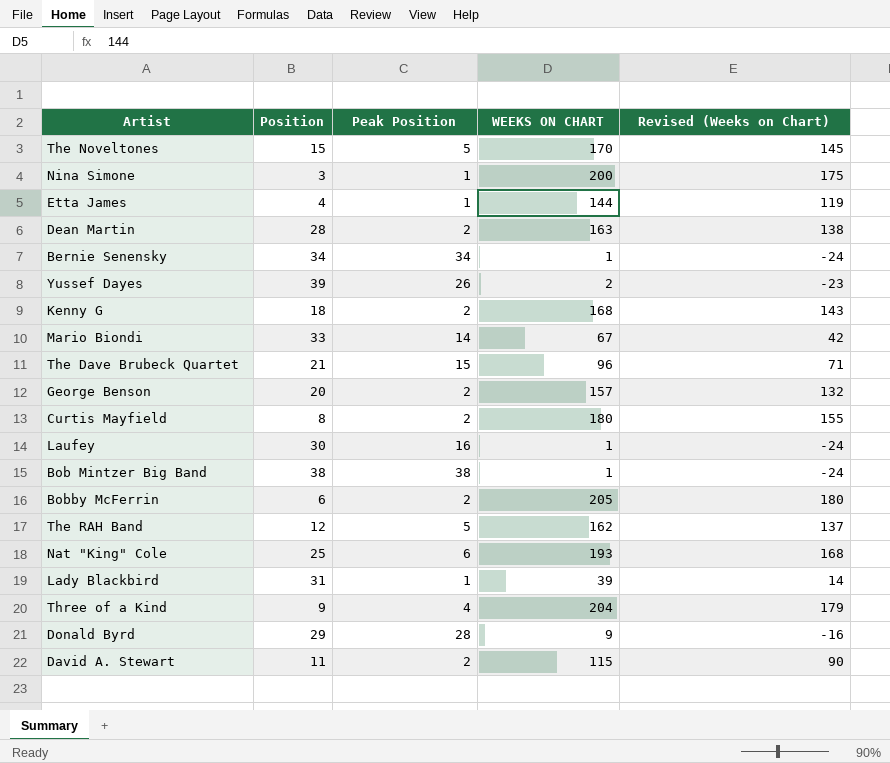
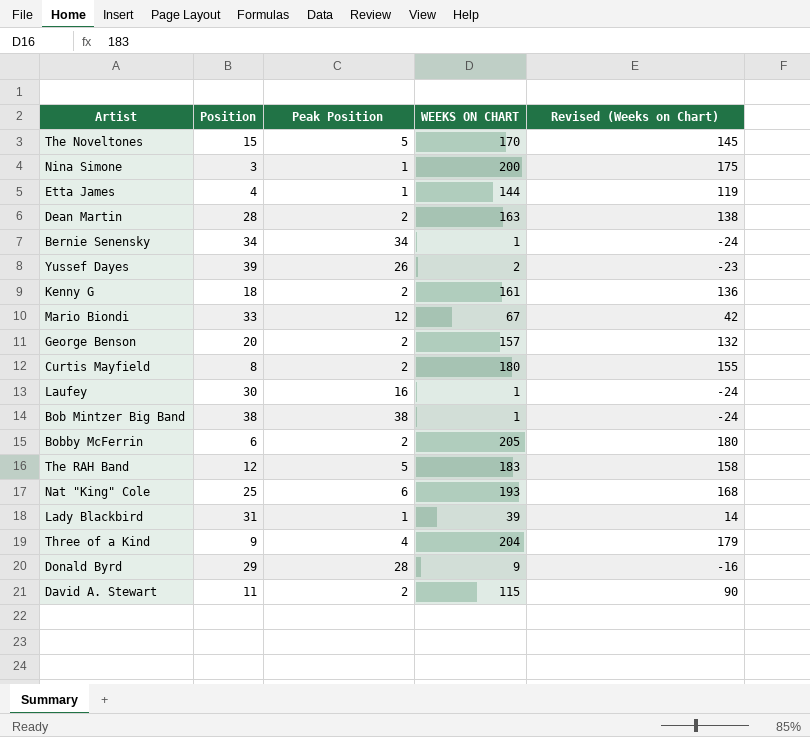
row The Dave Brubeck Quartet: 21 | 15 | 96 | 71 -> none
Kenny G | WEEKS ON CHART: 168 -> 161
Kenny G | Revised (Weeks on Chart): 143 -> 136
Mario Biondi | Peak Position: 14 -> 12
The RAH Band | WEEKS ON CHART: 162 -> 183
The RAH Band | Revised (Weeks on Chart): 137 -> 158

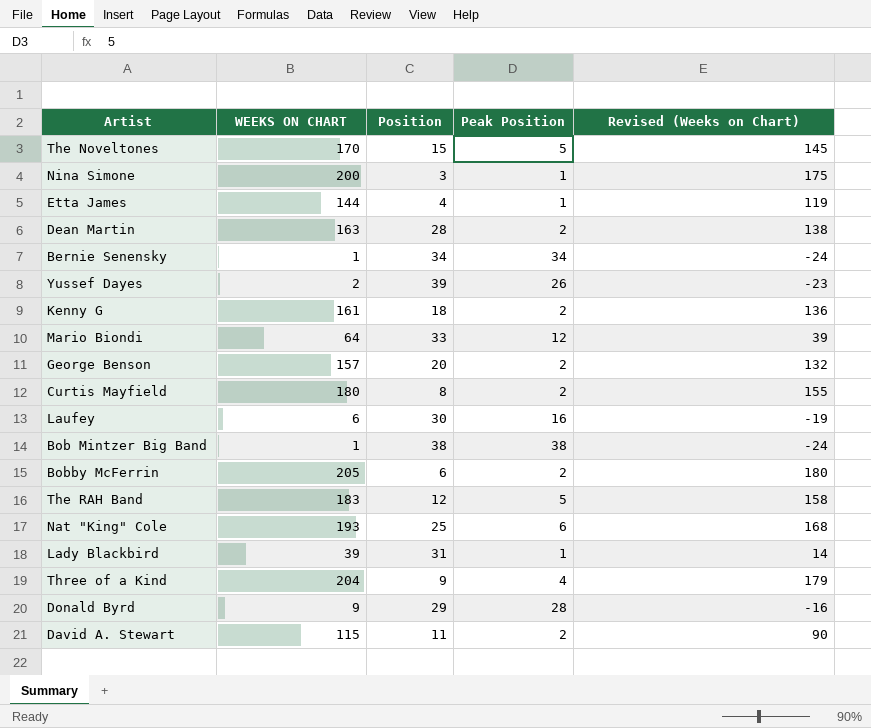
column WEEKS ON CHART | position: 4 -> 2
Mario Biondi | WEEKS ON CHART: 67 -> 64
Mario Biondi | Revised (Weeks on Chart): 42 -> 39
Laufey | WEEKS ON CHART: 1 -> 6
Laufey | Revised (Weeks on Chart): -24 -> -19

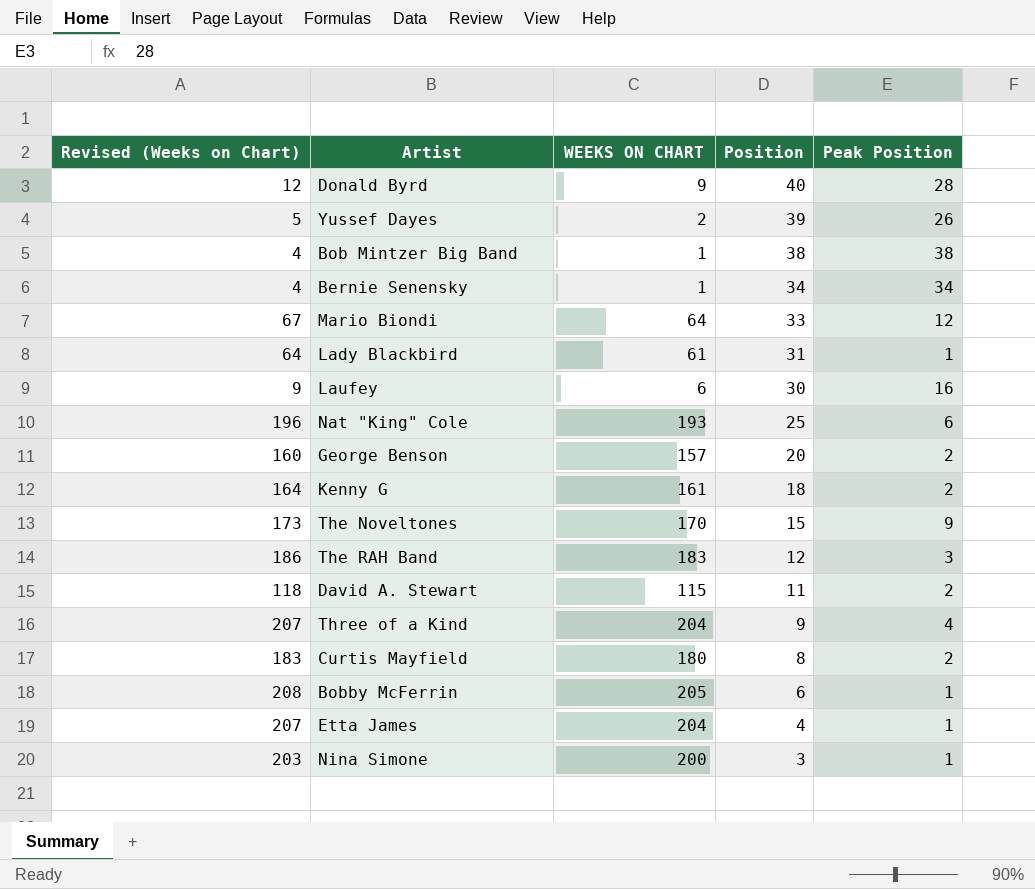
row order: none -> Position descending
column Revised (Weeks on Chart) | formula: [WEEKS ON CHART] - 25 -> [WEEKS ON CHART] + 3
column Revised (Weeks on Chart) | position: 5 -> 1
row Dean Martin: 163 | 28 | 2 | 138 -> none
Donald Byrd | Position: 29 -> 40
Lady Blackbird | WEEKS ON CHART: 39 -> 61
The Noveltones | Peak Position: 5 -> 9
The RAH Band | Peak Position: 5 -> 3
Bobby McFerrin | Peak Position: 2 -> 1
Etta James | WEEKS ON CHART: 144 -> 204

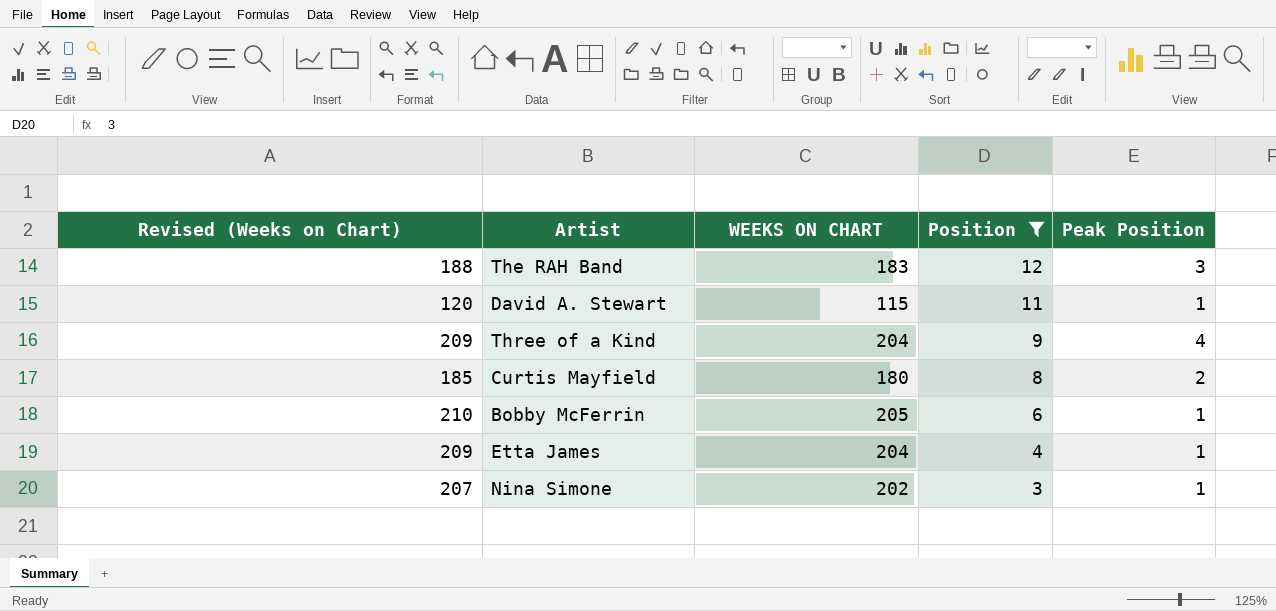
filter: none -> Position <= 12
column Revised (Weeks on Chart) | formula: [WEEKS ON CHART] + 3 -> [WEEKS ON CHART] + 5
David A. Stewart | Peak Position: 2 -> 1
Nina Simone | WEEKS ON CHART: 200 -> 202

